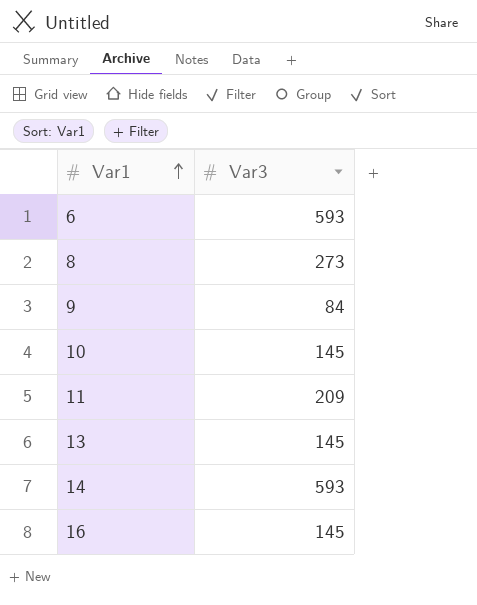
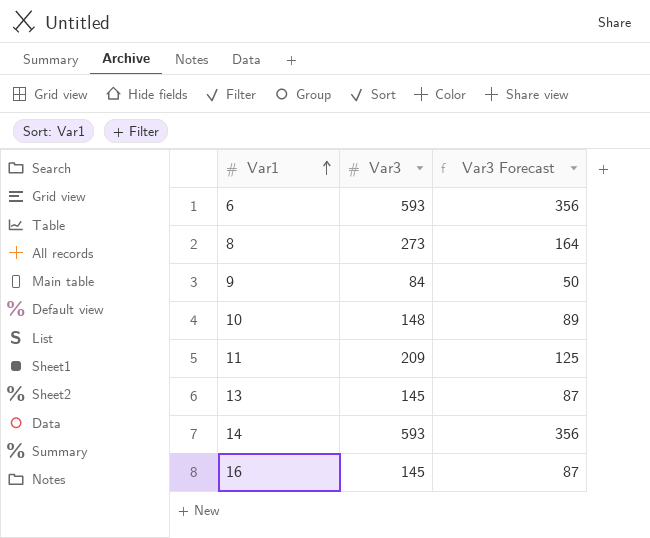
column Var3 Forecast | formula: none -> [Var3] * 0.6
10 | Var3: 145 -> 148

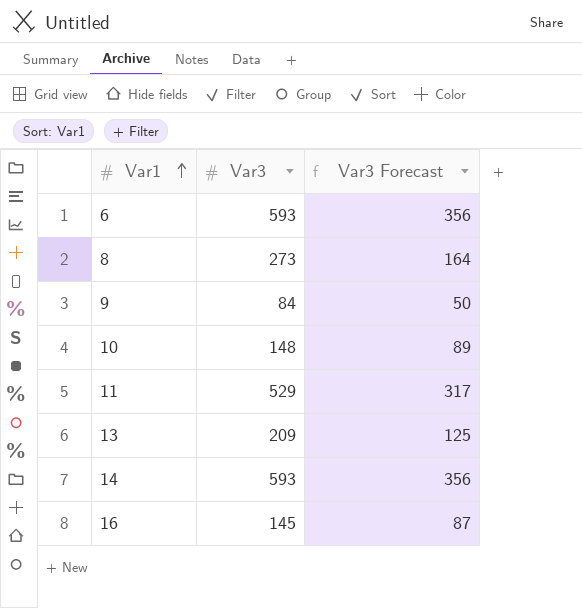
11 | Var3: 209 -> 529
11 | Var3 Forecast: 125 -> 317
13 | Var3: 145 -> 209
13 | Var3 Forecast: 87 -> 125

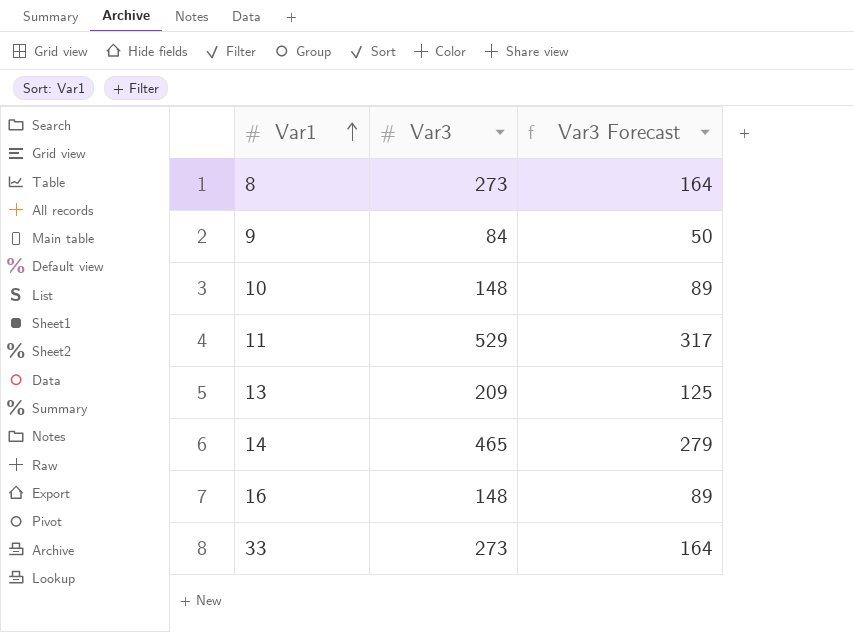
row 6: 593 | 356 -> none
14 | Var3: 593 -> 465
14 | Var3 Forecast: 356 -> 279
16 | Var3: 145 -> 148
16 | Var3 Forecast: 87 -> 89
row 33: none -> 273 | 164

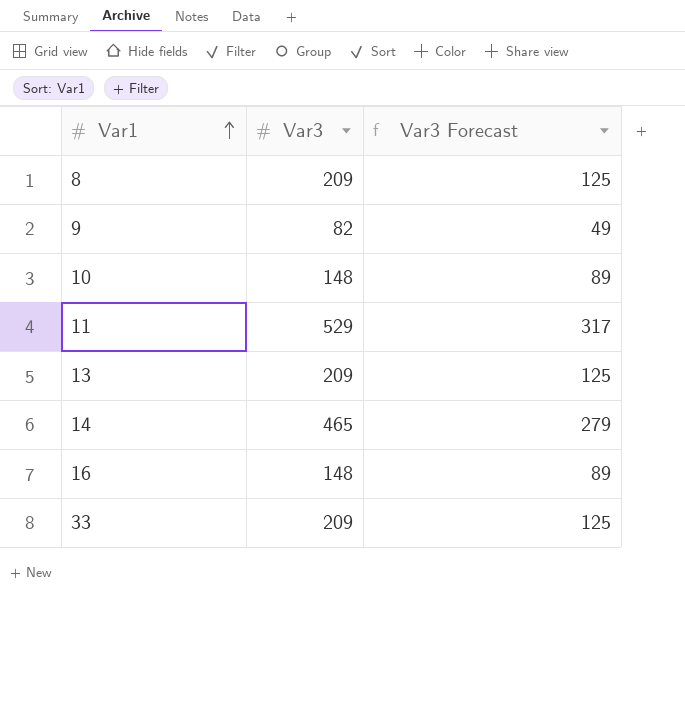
8 | Var3: 273 -> 209
8 | Var3 Forecast: 164 -> 125
9 | Var3: 84 -> 82
9 | Var3 Forecast: 50 -> 49
33 | Var3: 273 -> 209
33 | Var3 Forecast: 164 -> 125

